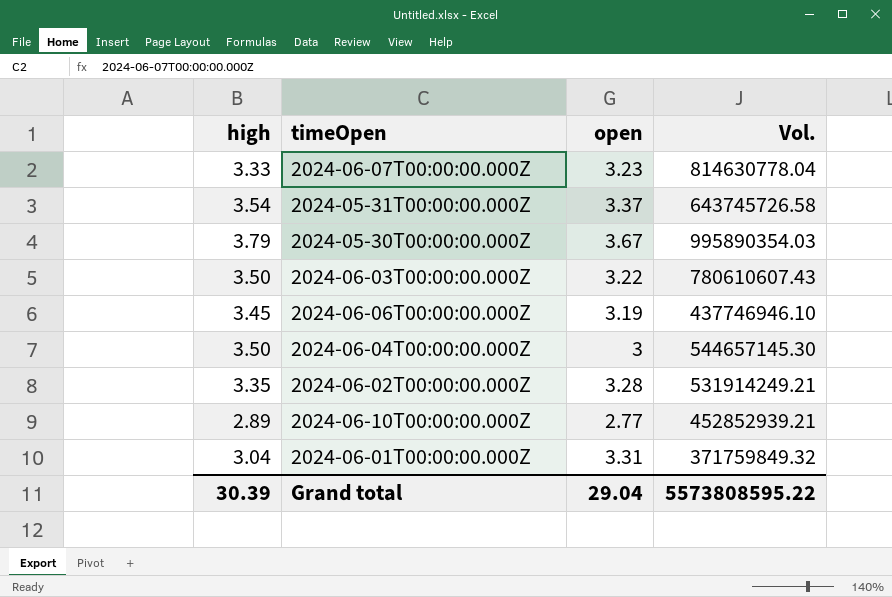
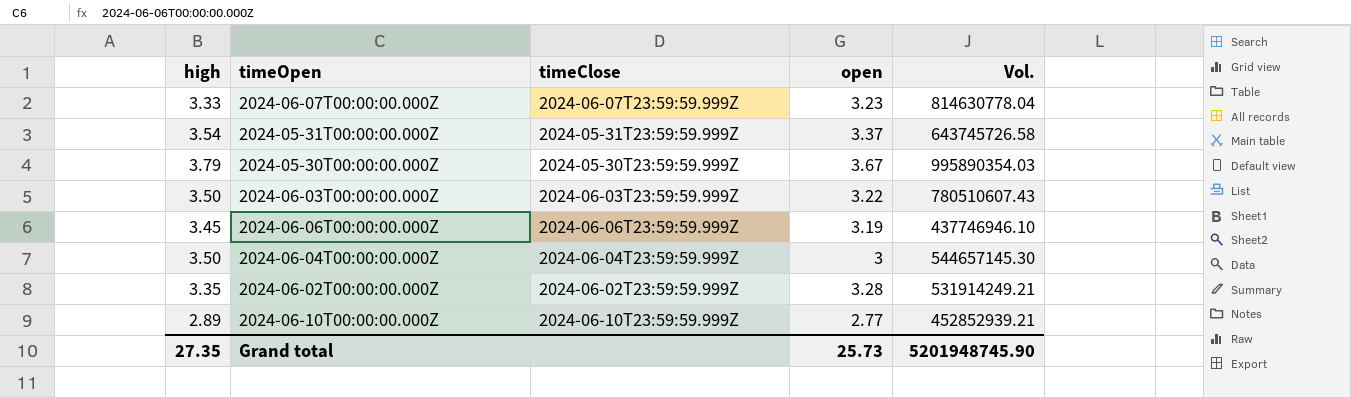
column timeClose | position: none -> 3
row 2024-06-01T00:00:00.000Z: 3.04 | 3.31 | 371759849.32 -> none
2024-06-03T00:00:00.000Z | Vol.: 780610607.43 -> 780510607.43
Grand total | high: 30.39 -> 27.35
Grand total | open: 29.04 -> 25.73
Grand total | Vol.: 5573808595.22 -> 5201948745.90

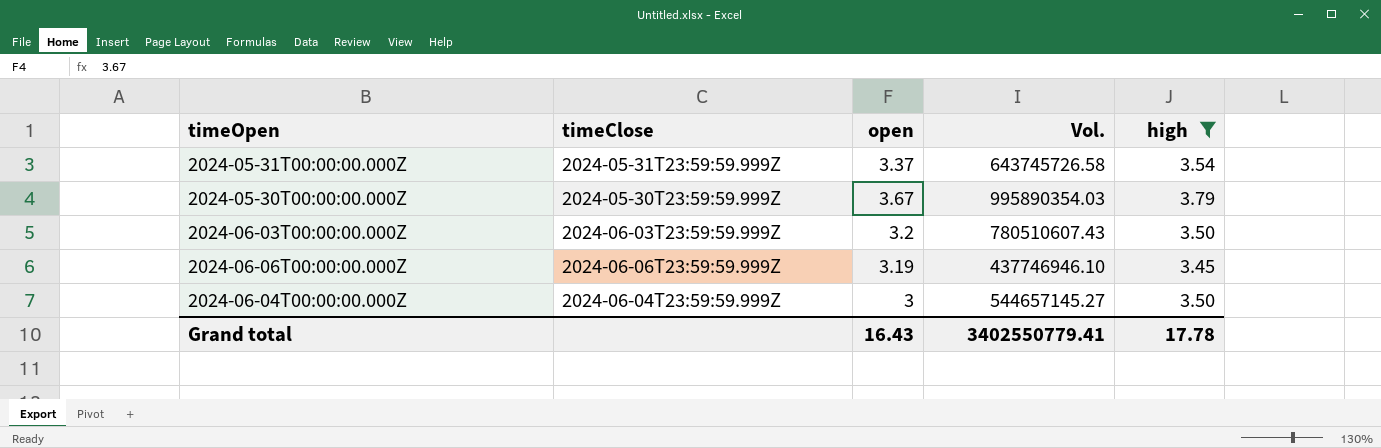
filter: none -> high >= 3.45
column high | position: 1 -> 5
2024-06-03T00:00:00.000Z | open: 3.22 -> 3.2
2024-06-04T00:00:00.000Z | Vol.: 544657145.30 -> 544657145.27
Grand total | open: 25.73 -> 16.43
Grand total | Vol.: 5201948745.90 -> 3402550779.41
Grand total | high: 27.35 -> 17.78

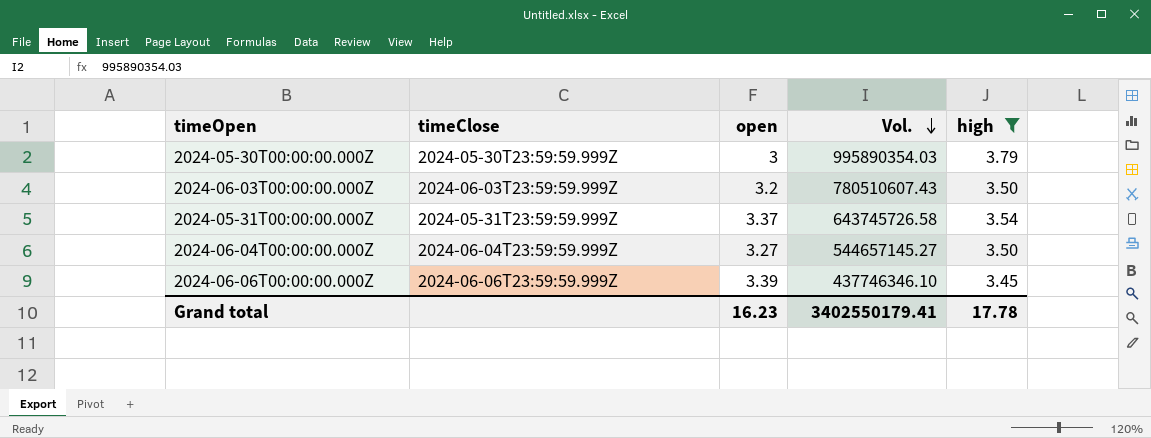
row order: none -> Vol. descending
2024-05-30T00:00:00.000Z | open: 3.67 -> 3
2024-06-04T00:00:00.000Z | open: 3 -> 3.27
2024-06-06T00:00:00.000Z | open: 3.19 -> 3.39
2024-06-06T00:00:00.000Z | Vol.: 437746946.10 -> 437746346.10
Grand total | open: 16.43 -> 16.23
Grand total | Vol.: 3402550779.41 -> 3402550179.41

